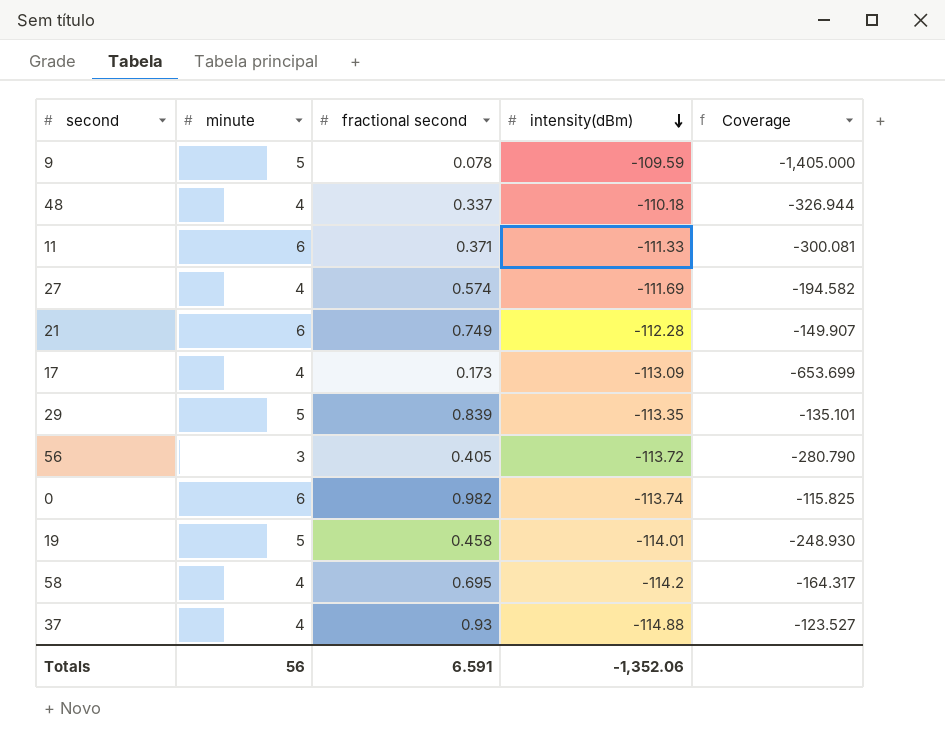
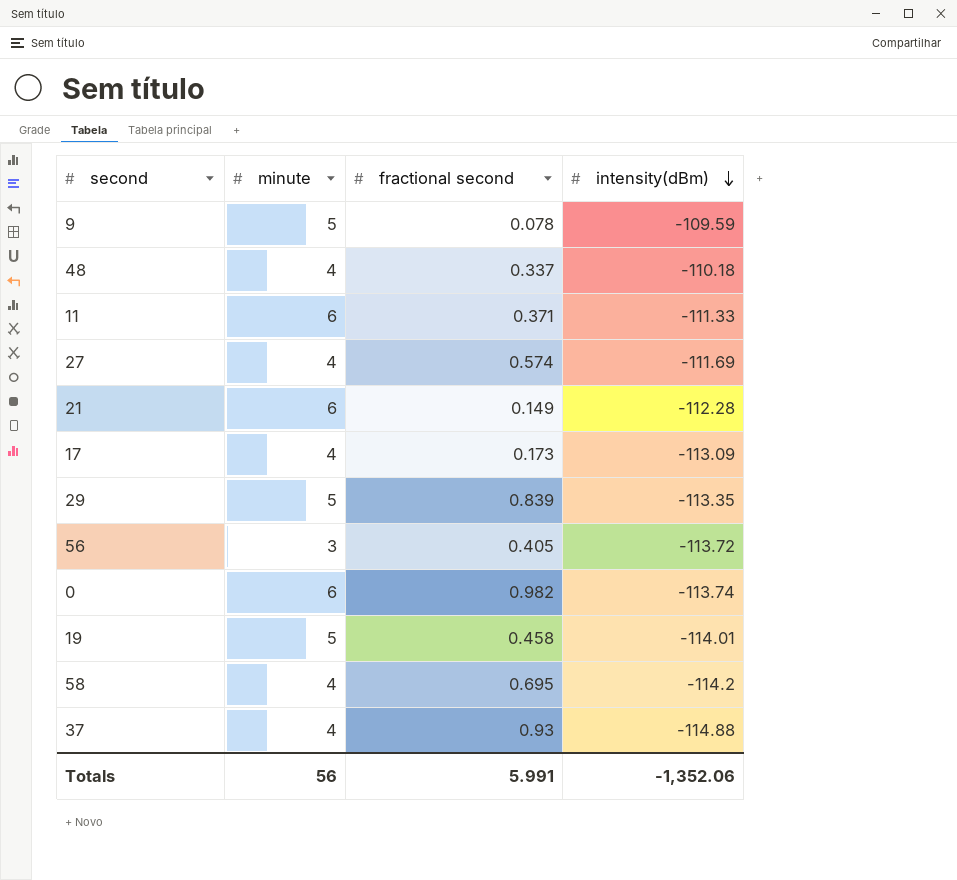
column Coverage | formula: [intensity(dBm)] / [fractional second] -> none
21 | fractional second: 0.749 -> 0.149
Totals | fractional second: 6.591 -> 5.991

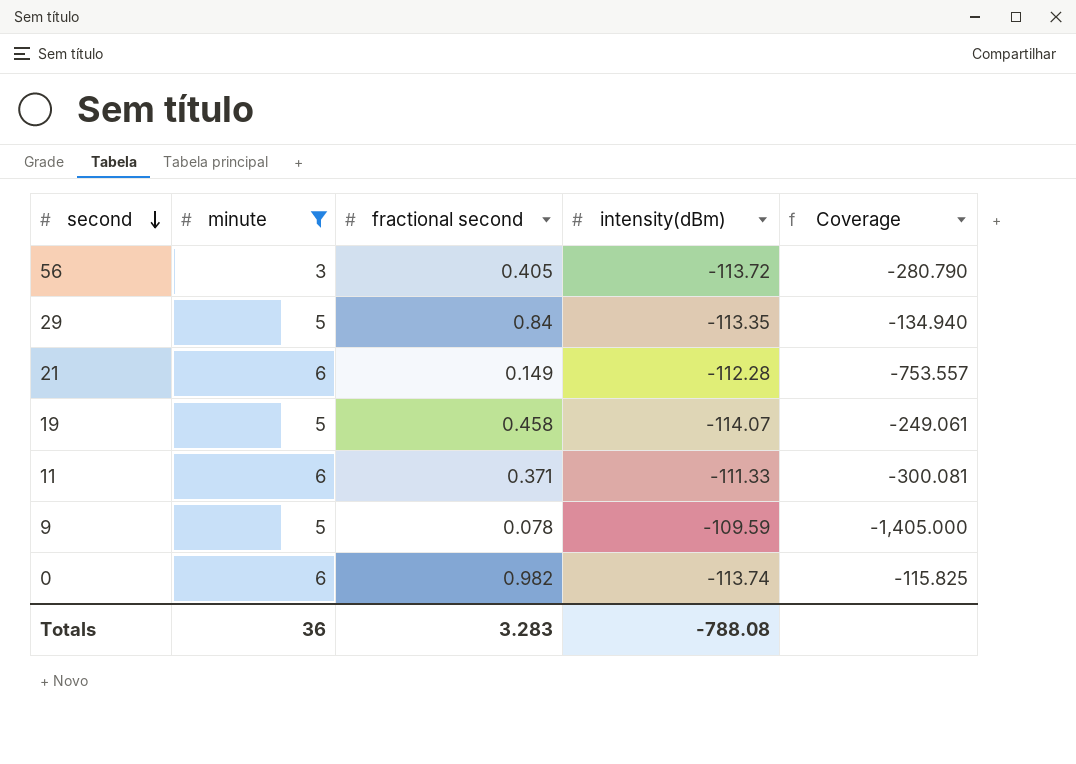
filter: none -> minute != 4
row order: intensity(dBm) descending -> second descending
column Coverage | formula: none -> [intensity(dBm)] / [fractional second]
29 | fractional second: 0.839 -> 0.84
19 | intensity(dBm): -114.01 -> -114.07
Totals | minute: 56 -> 36
Totals | fractional second: 5.991 -> 3.283
Totals | intensity(dBm): -1,352.06 -> -788.08

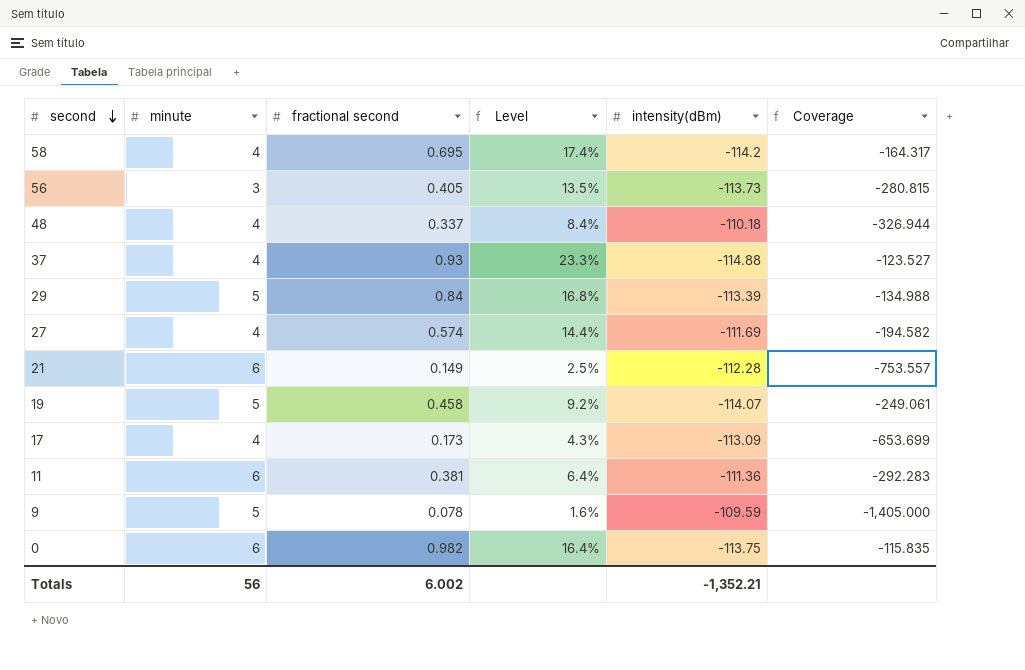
filter: minute != 4 -> none
column Level | formula: none -> [fractional second] / [minute]
56 | intensity(dBm): -113.72 -> -113.73
56 | Coverage: -280.790 -> -280.815
29 | intensity(dBm): -113.35 -> -113.39
29 | Coverage: -134.940 -> -134.988
11 | fractional second: 0.371 -> 0.381
11 | intensity(dBm): -111.33 -> -111.36
11 | Coverage: -300.081 -> -292.283
0 | intensity(dBm): -113.74 -> -113.75
0 | Coverage: -115.825 -> -115.835
Totals | minute: 36 -> 56
Totals | fractional second: 3.283 -> 6.002
Totals | intensity(dBm): -788.08 -> -1,352.21

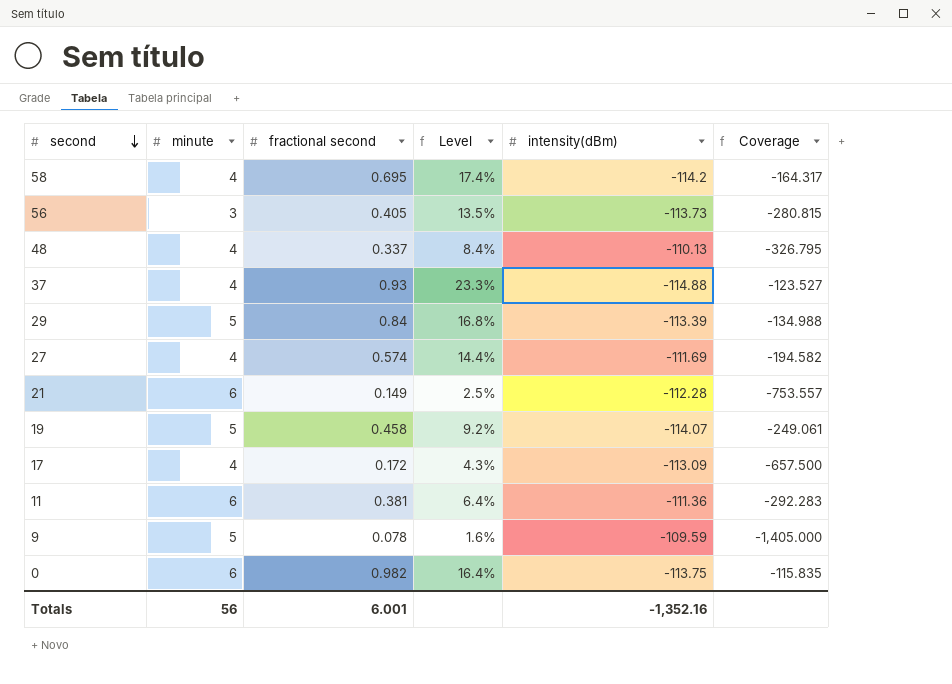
48 | intensity(dBm): -110.18 -> -110.13
48 | Coverage: -326.944 -> -326.795
17 | fractional second: 0.173 -> 0.172
17 | Coverage: -653.699 -> -657.500
Totals | fractional second: 6.002 -> 6.001
Totals | intensity(dBm): -1,352.21 -> -1,352.16

